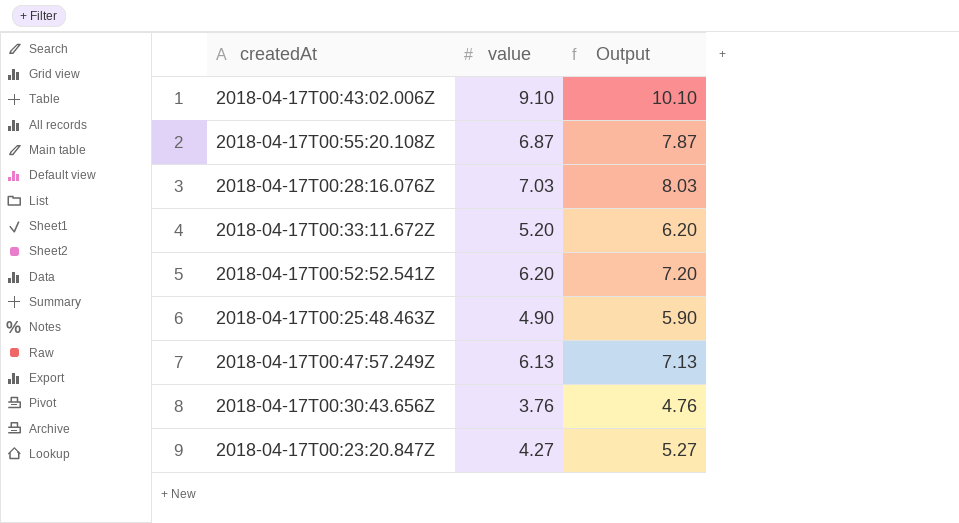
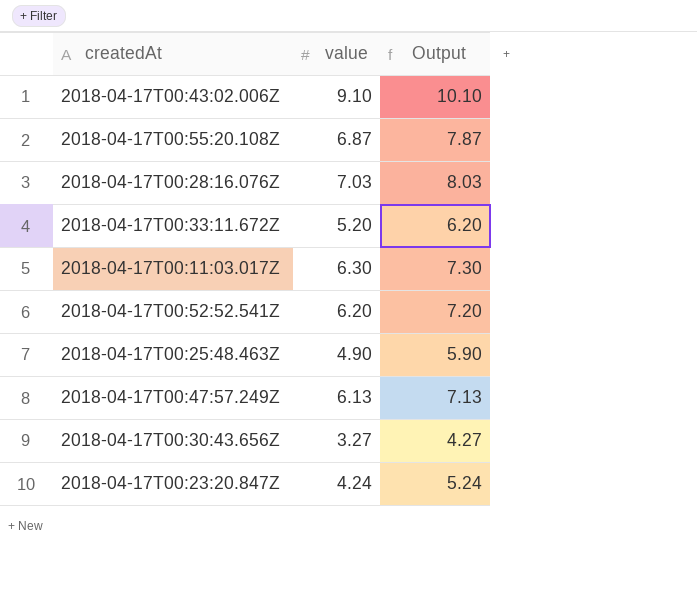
row 2018-04-17T00:11:03.017Z: none -> 6.30 | 7.30
2018-04-17T00:30:43.656Z | value: 3.76 -> 3.27
2018-04-17T00:30:43.656Z | Output: 4.76 -> 4.27
2018-04-17T00:23:20.847Z | value: 4.27 -> 4.24
2018-04-17T00:23:20.847Z | Output: 5.27 -> 5.24

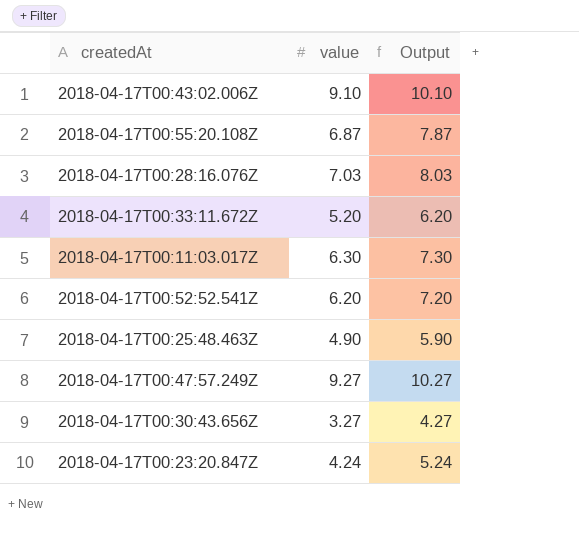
2018-04-17T00:47:57.249Z | value: 6.13 -> 9.27
2018-04-17T00:47:57.249Z | Output: 7.13 -> 10.27

